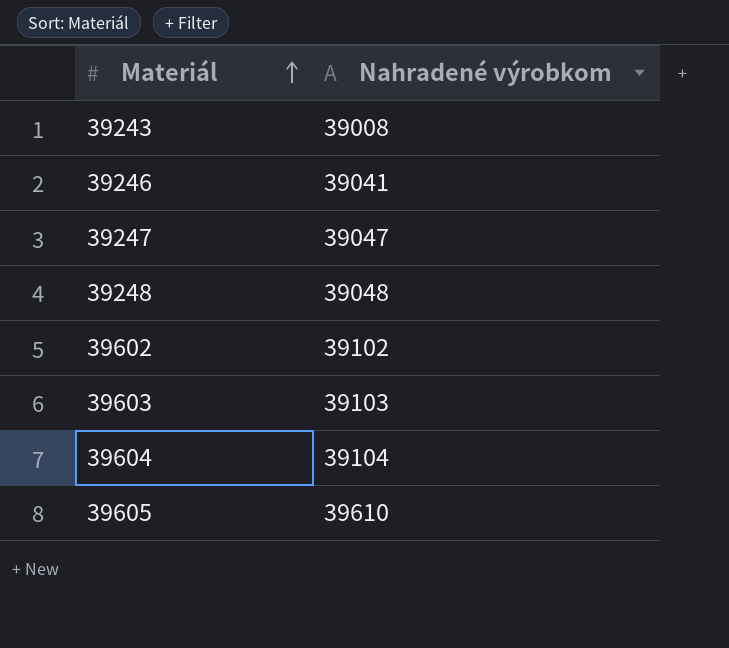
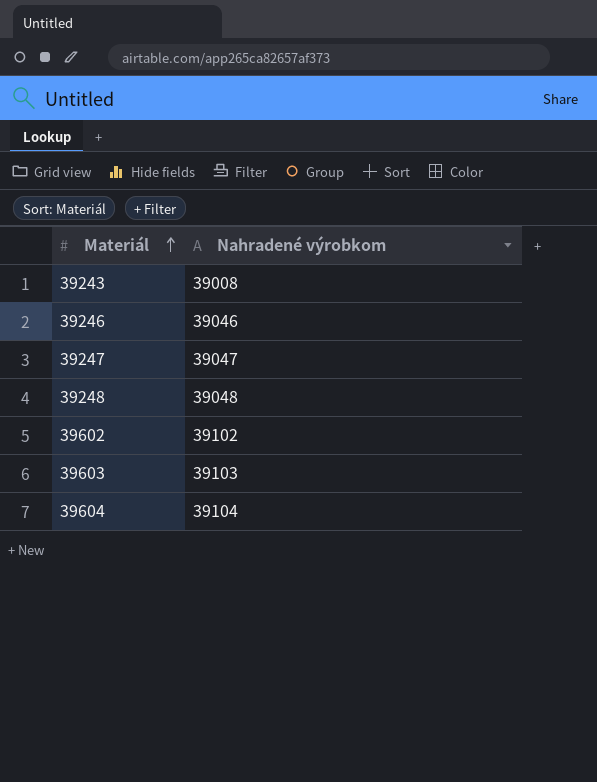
row 39605: 39610 -> none
39246 | Nahradené výrobkom: 39041 -> 39046

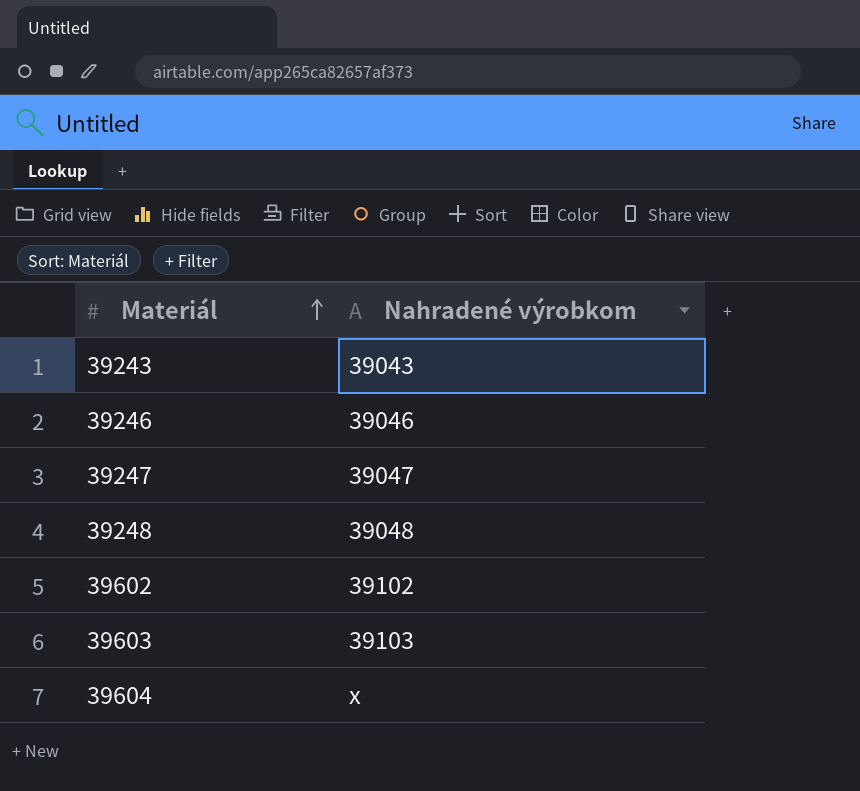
39243 | Nahradené výrobkom: 39008 -> 39043
39604 | Nahradené výrobkom: 39104 -> x

